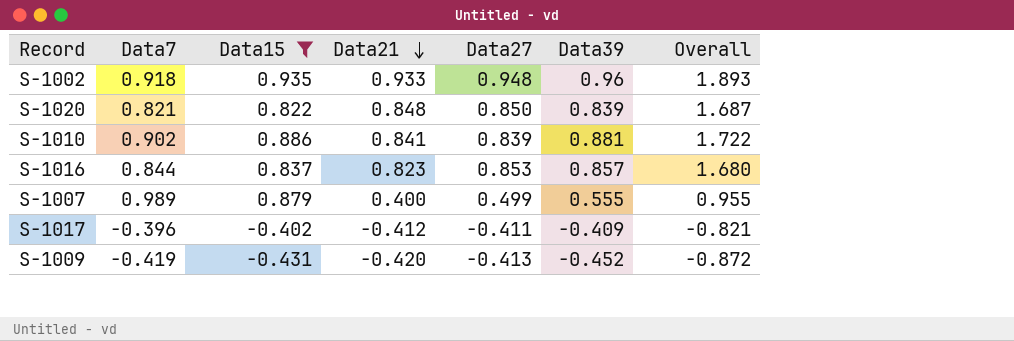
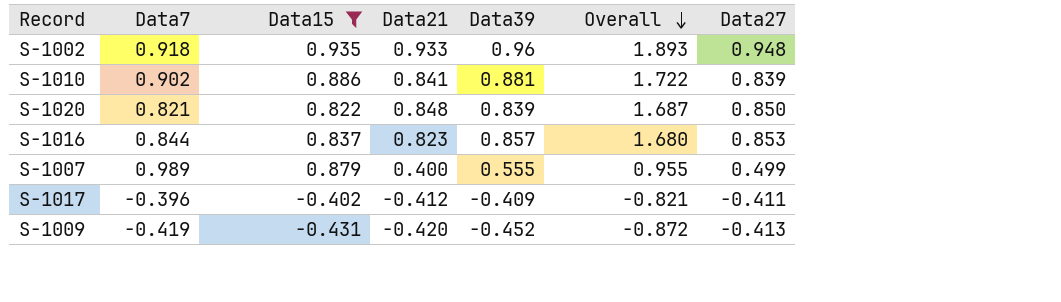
row order: Data21 descending -> Overall descending
column Data27 | position: 5 -> 7

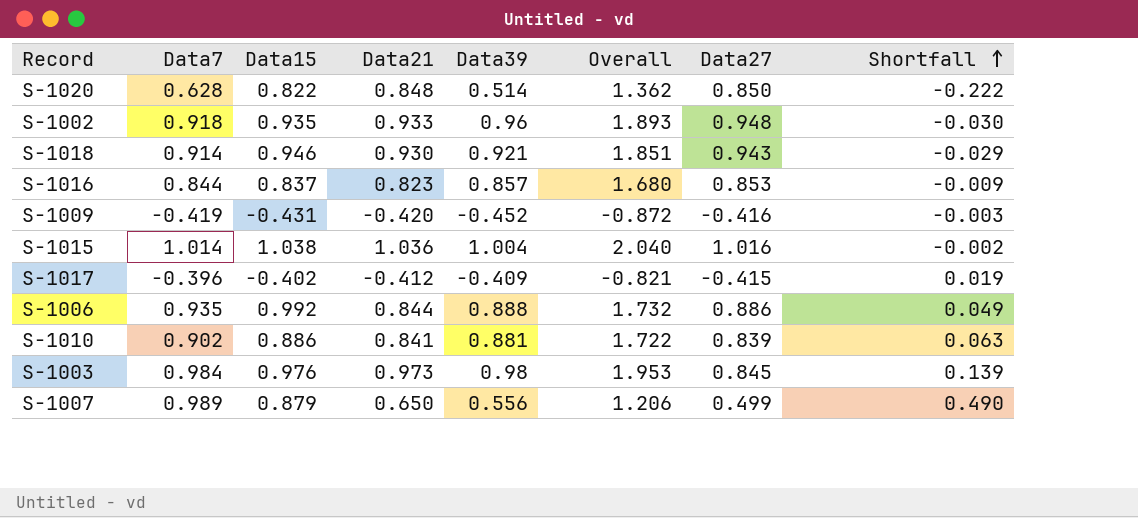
filter: Data15 <= 0.935 -> none
row order: Overall descending -> Shortfall ascending
column Shortfall | formula: none -> [Data7] - [Data27]
S-1020 | Data7: 0.821 -> 0.628
S-1020 | Data39: 0.839 -> 0.514
S-1020 | Overall: 1.687 -> 1.362
S-1009 | Data27: -0.413 -> -0.416
S-1017 | Data27: -0.411 -> -0.415
S-1007 | Data21: 0.400 -> 0.650
S-1007 | Data39: 0.555 -> 0.556
S-1007 | Overall: 0.955 -> 1.206

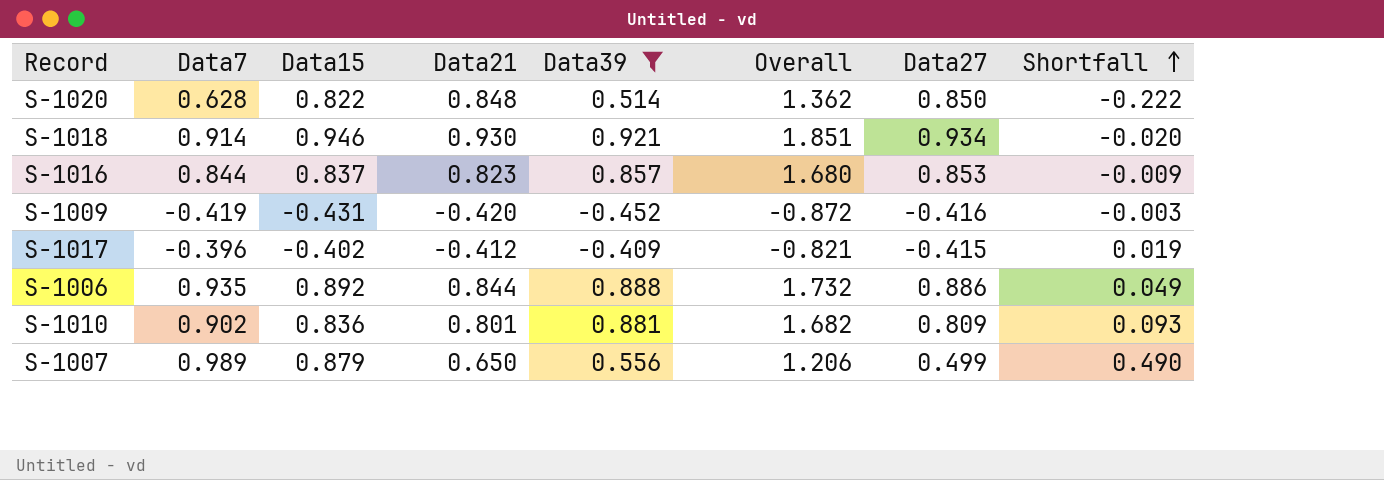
filter: none -> Data39 <= 0.921
S-1018 | Data27: 0.943 -> 0.934
S-1018 | Shortfall: -0.029 -> -0.020
S-1006 | Data15: 0.992 -> 0.892
S-1010 | Data15: 0.886 -> 0.836
S-1010 | Data21: 0.841 -> 0.801
S-1010 | Overall: 1.722 -> 1.682
S-1010 | Data27: 0.839 -> 0.809
S-1010 | Shortfall: 0.063 -> 0.093

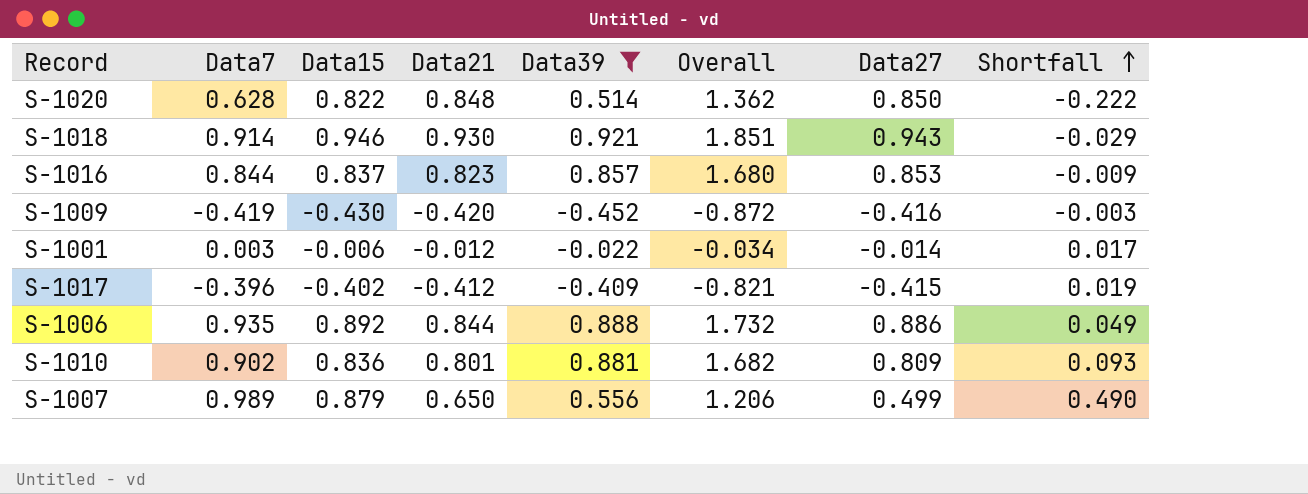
S-1018 | Data27: 0.934 -> 0.943
S-1018 | Shortfall: -0.020 -> -0.029
S-1009 | Data15: -0.431 -> -0.430
row S-1001: none -> 0.003 | -0.006 | -0.012 | -0.022 | -0.034 | -0.014 | 0.017

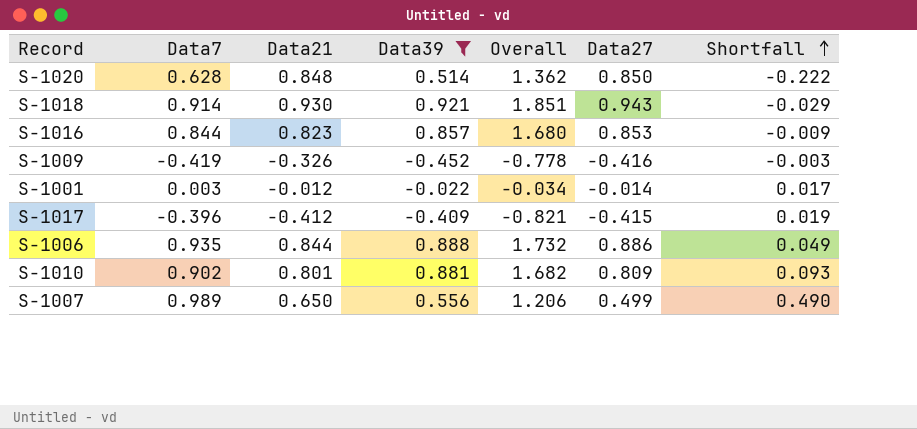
column Data15 | position: 3 -> none
S-1009 | Data21: -0.420 -> -0.326
S-1009 | Overall: -0.872 -> -0.778

